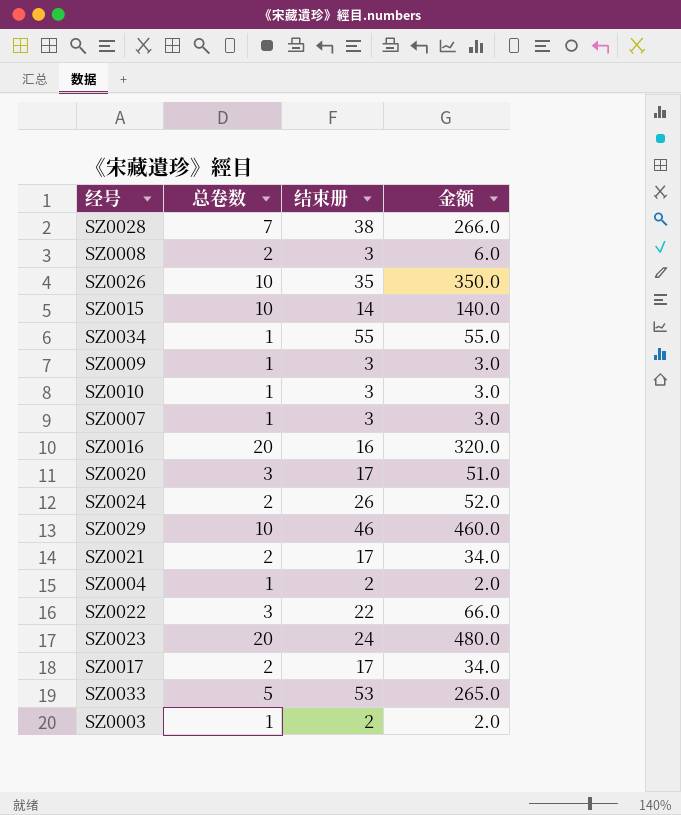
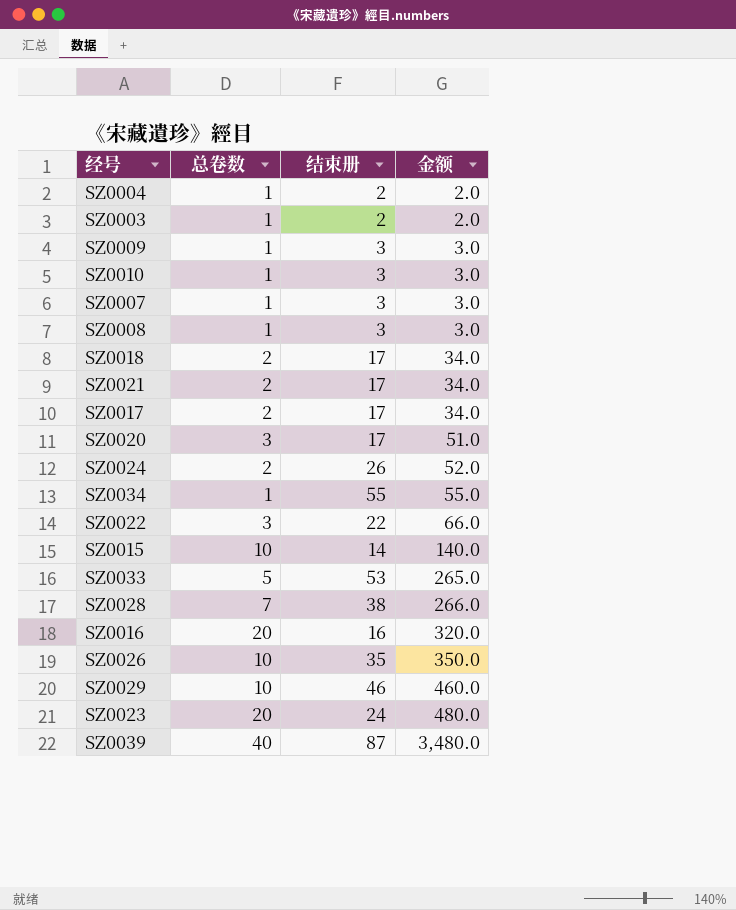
row order: none -> 金额 ascending
SZ0008 | 总卷数: 2 -> 1
SZ0008 | 金额: 6.0 -> 3.0
row SZ0018: none -> 2 | 17 | 34.0
row SZ0039: none -> 40 | 87 | 3,480.0

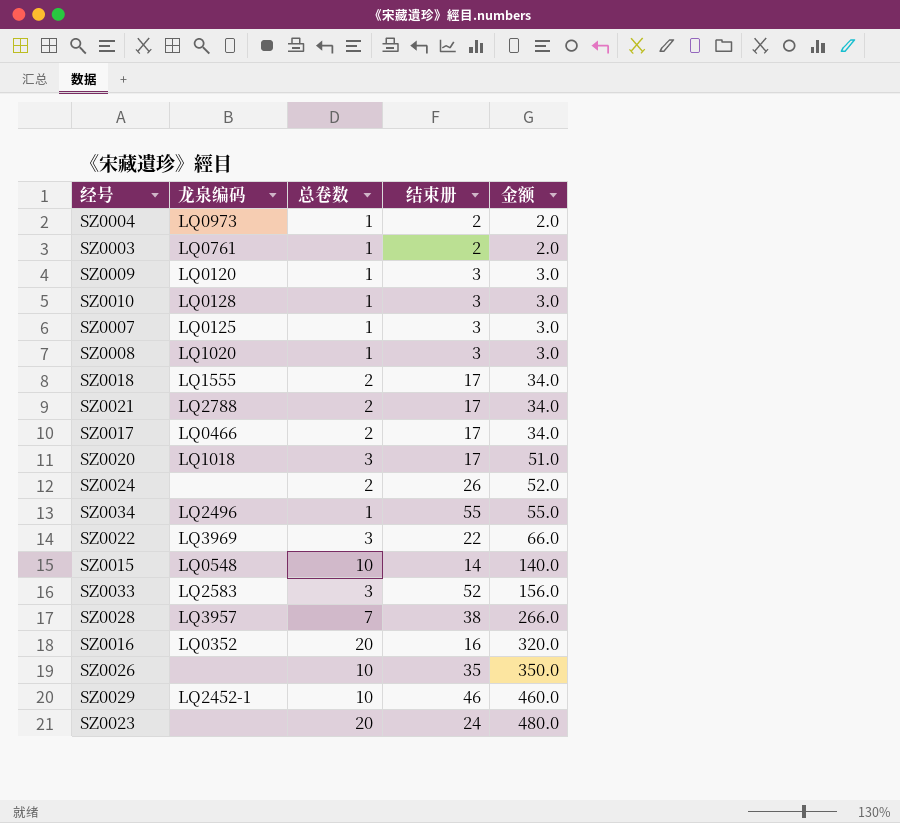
column 龙泉编码 | position: none -> 2
row SZ0039: 40 | 87 | 3,480.0 -> none
SZ0033 | 总卷数: 5 -> 3
SZ0033 | 结束册: 53 -> 52
SZ0033 | 金额: 265.0 -> 156.0

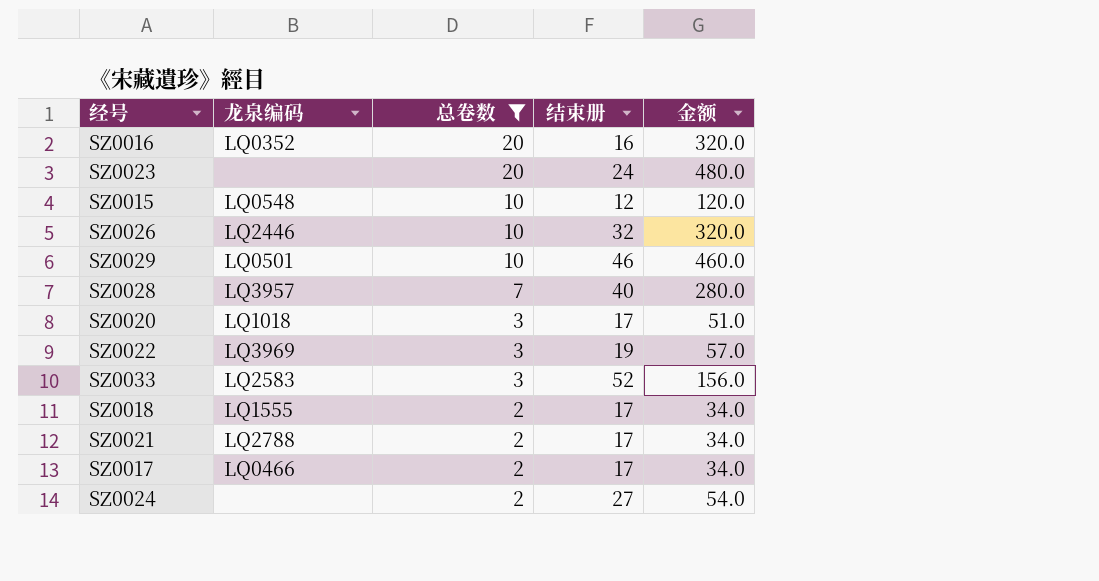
filter: none -> 总卷数 != 1
row order: 金额 ascending -> 总卷数 descending
SZ0015 | 结束册: 14 -> 12
SZ0015 | 金额: 140.0 -> 120.0
SZ0026 | 龙泉编码: none -> LQ2446
SZ0026 | 结束册: 35 -> 32
SZ0026 | 金额: 350.0 -> 320.0
SZ0029 | 龙泉编码: LQ2452-1 -> LQ0501
SZ0028 | 结束册: 38 -> 40
SZ0028 | 金额: 266.0 -> 280.0
SZ0022 | 结束册: 22 -> 19
SZ0022 | 金额: 66.0 -> 57.0
SZ0024 | 结束册: 26 -> 27
SZ0024 | 金额: 52.0 -> 54.0

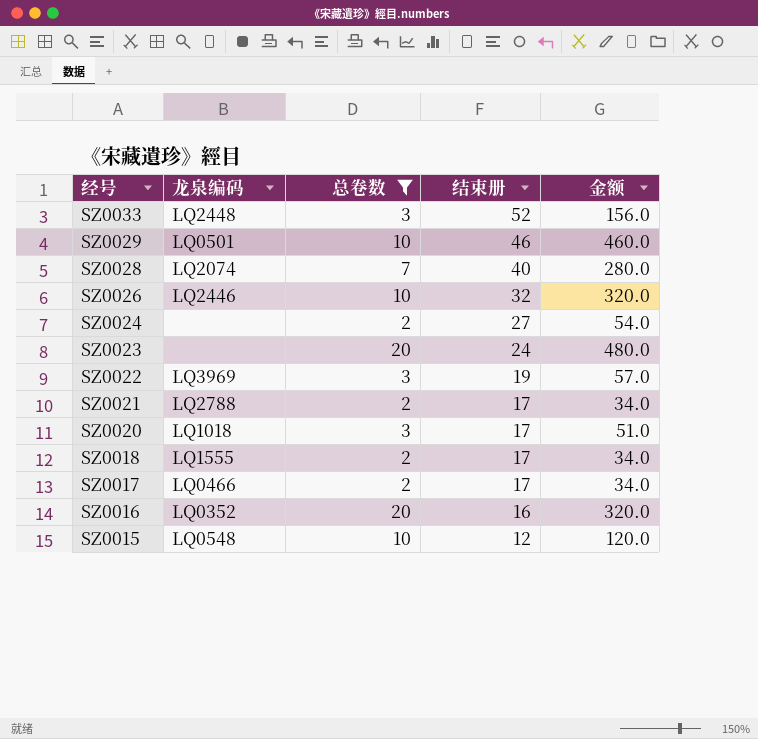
row order: 总卷数 descending -> 经号 descending
SZ0033 | 龙泉编码: LQ2583 -> LQ2448
SZ0028 | 龙泉编码: LQ3957 -> LQ2074

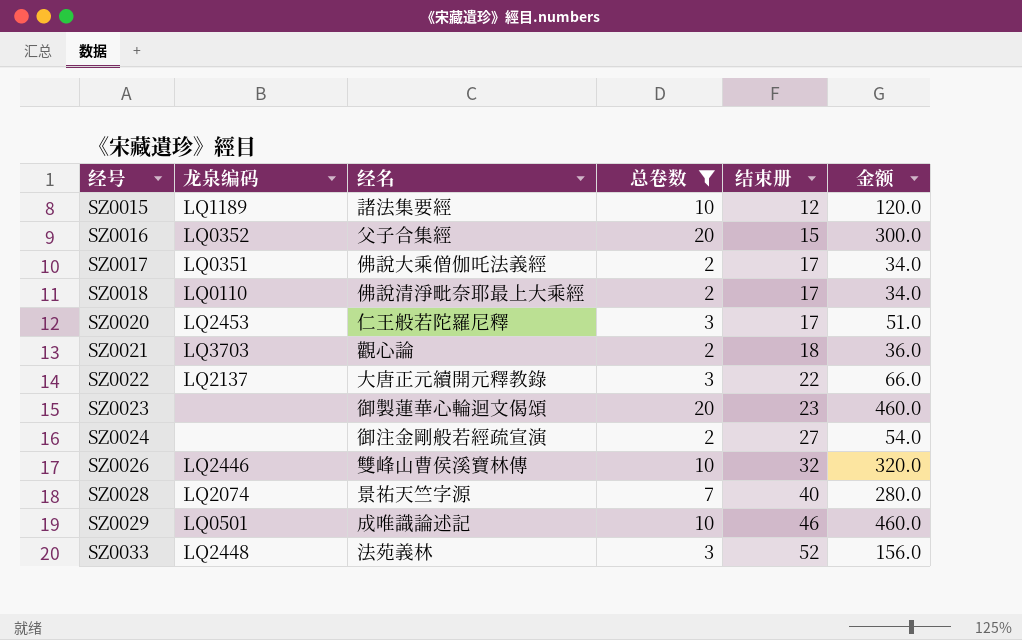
row order: 经号 descending -> 经号 ascending
column 经名 | position: none -> 3
SZ0015 | 龙泉编码: LQ0548 -> LQ1189
SZ0016 | 结束册: 16 -> 15
SZ0016 | 金额: 320.0 -> 300.0
SZ0017 | 龙泉编码: LQ0466 -> LQ0351
SZ0018 | 龙泉编码: LQ1555 -> LQ0110
SZ0020 | 龙泉编码: LQ1018 -> LQ2453
SZ0021 | 龙泉编码: LQ2788 -> LQ3703
SZ0021 | 结束册: 17 -> 18
SZ0021 | 金额: 34.0 -> 36.0
SZ0022 | 龙泉编码: LQ3969 -> LQ2137
SZ0022 | 结束册: 19 -> 22
SZ0022 | 金额: 57.0 -> 66.0
SZ0023 | 结束册: 24 -> 23
SZ0023 | 金额: 480.0 -> 460.0

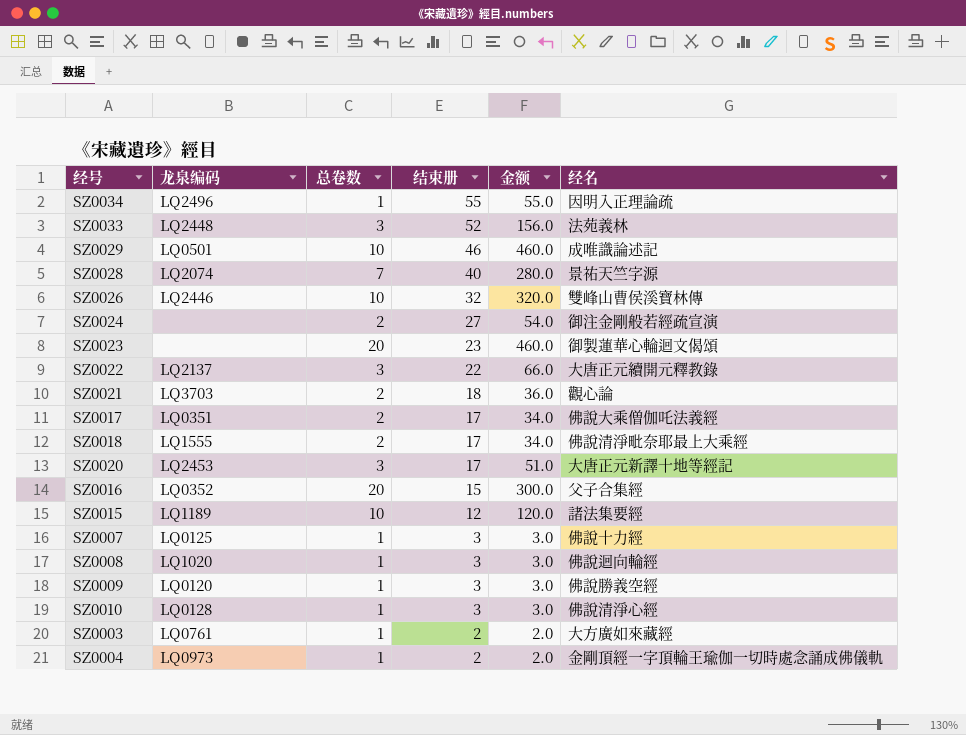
filter: 总卷数 != 1 -> none
row order: 经号 ascending -> 结束册 descending
column 经名 | position: 3 -> 6
SZ0018 | 龙泉编码: LQ0110 -> LQ1555
SZ0020 | 经名: 仁王般若陀羅尼釋 -> 大唐正元新譯十地等經記

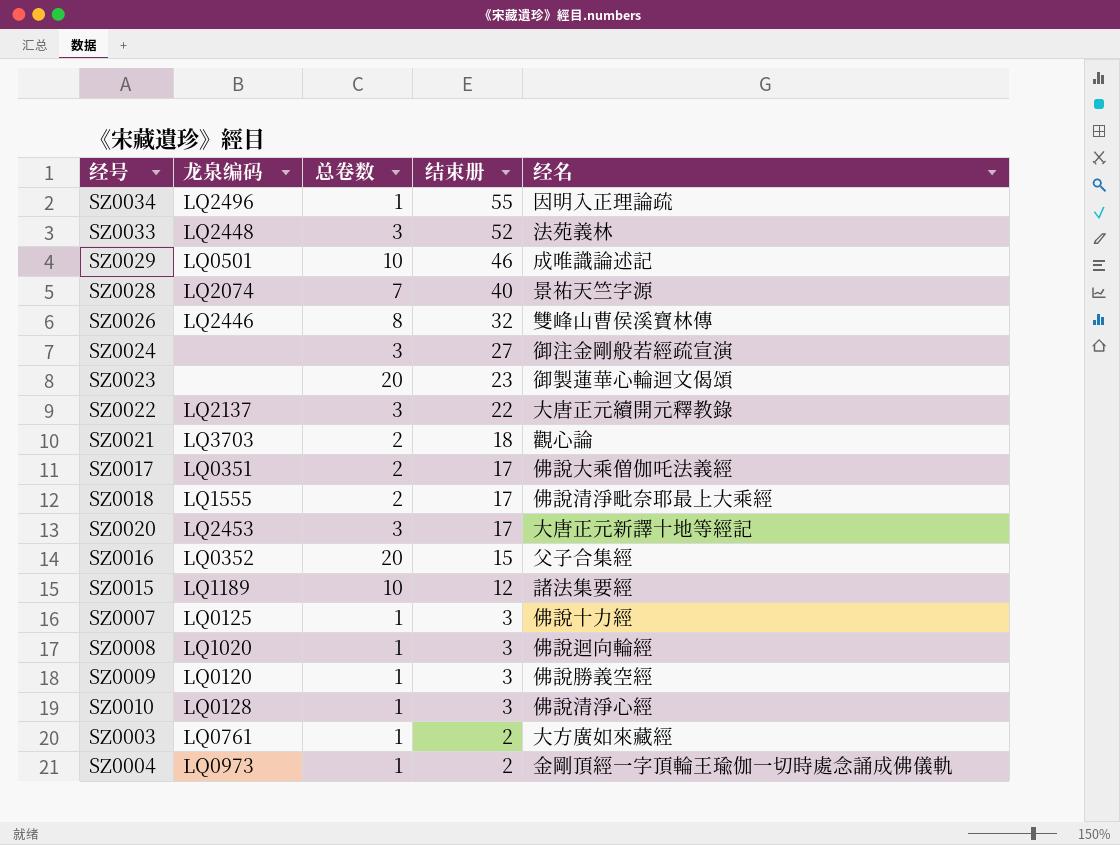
column 金额 | formula: [总卷数] * [结束册] -> none
SZ0026 | 总卷数: 10 -> 8
SZ0024 | 总卷数: 2 -> 3

